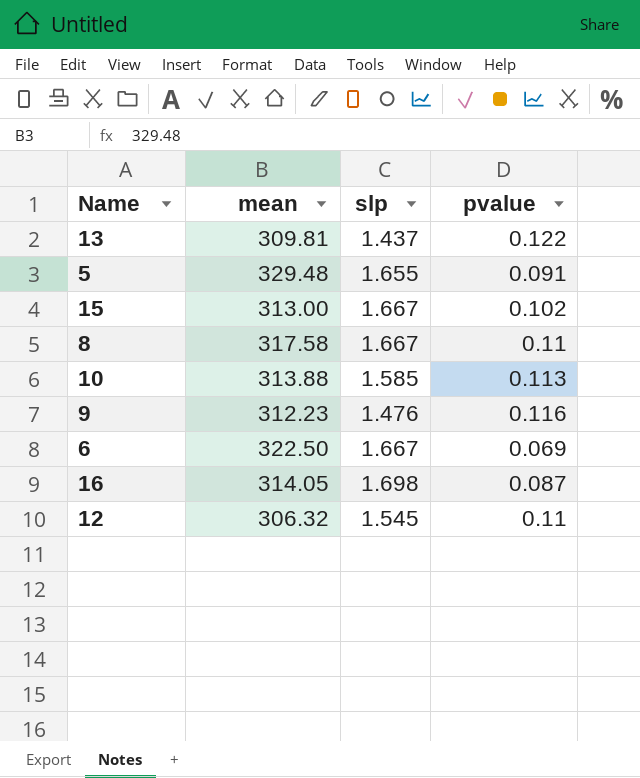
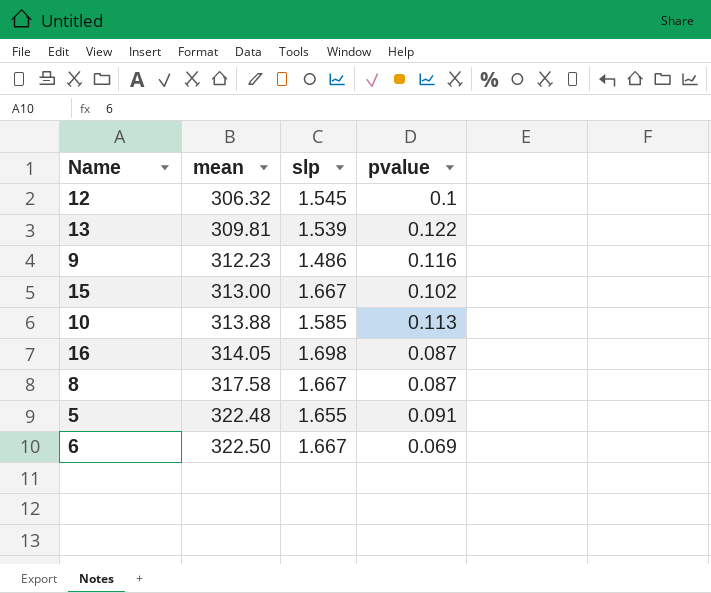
row order: none -> mean ascending
12 | pvalue: 0.11 -> 0.1
13 | slp: 1.437 -> 1.539
9 | slp: 1.476 -> 1.486
8 | pvalue: 0.11 -> 0.087
5 | mean: 329.48 -> 322.48

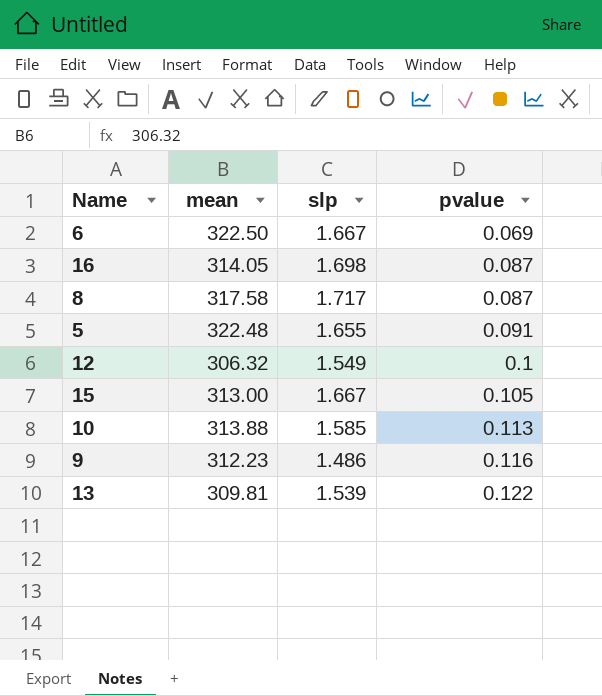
row order: mean ascending -> pvalue ascending
8 | slp: 1.667 -> 1.717
12 | slp: 1.545 -> 1.549
15 | pvalue: 0.102 -> 0.105

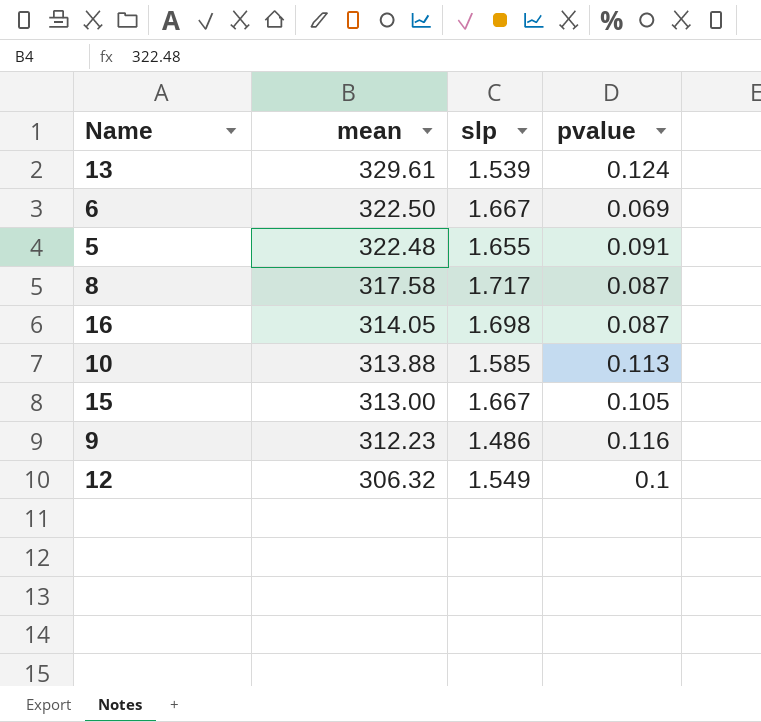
row order: pvalue ascending -> mean descending
13 | mean: 309.81 -> 329.61
13 | pvalue: 0.122 -> 0.124

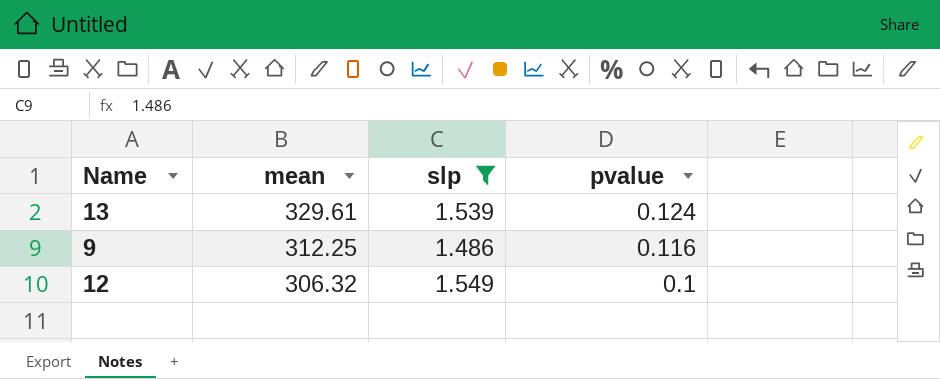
filter: none -> slp <= 1.549
9 | mean: 312.23 -> 312.25

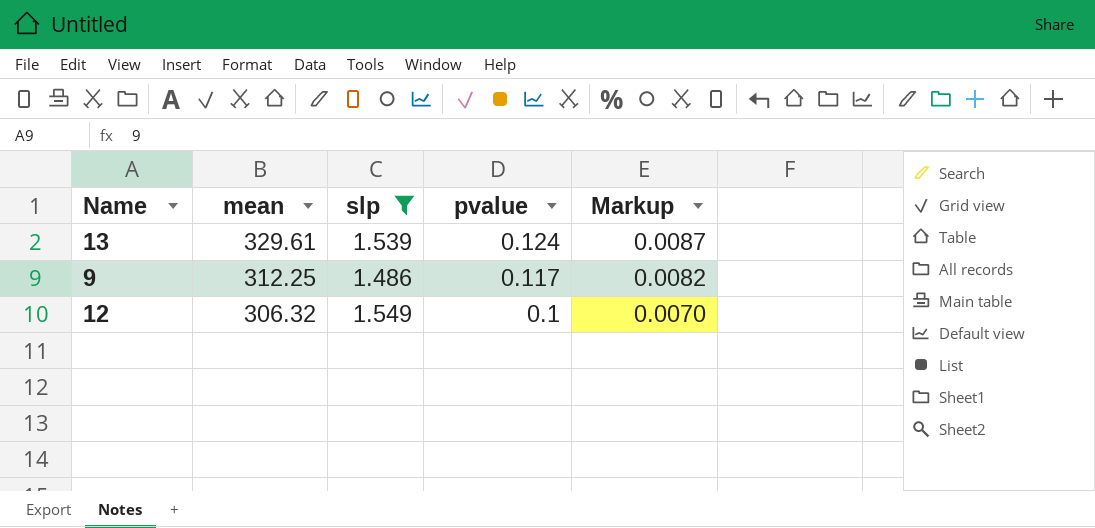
column Markup | formula: none -> [pvalue] * 0.07
9 | pvalue: 0.116 -> 0.117

